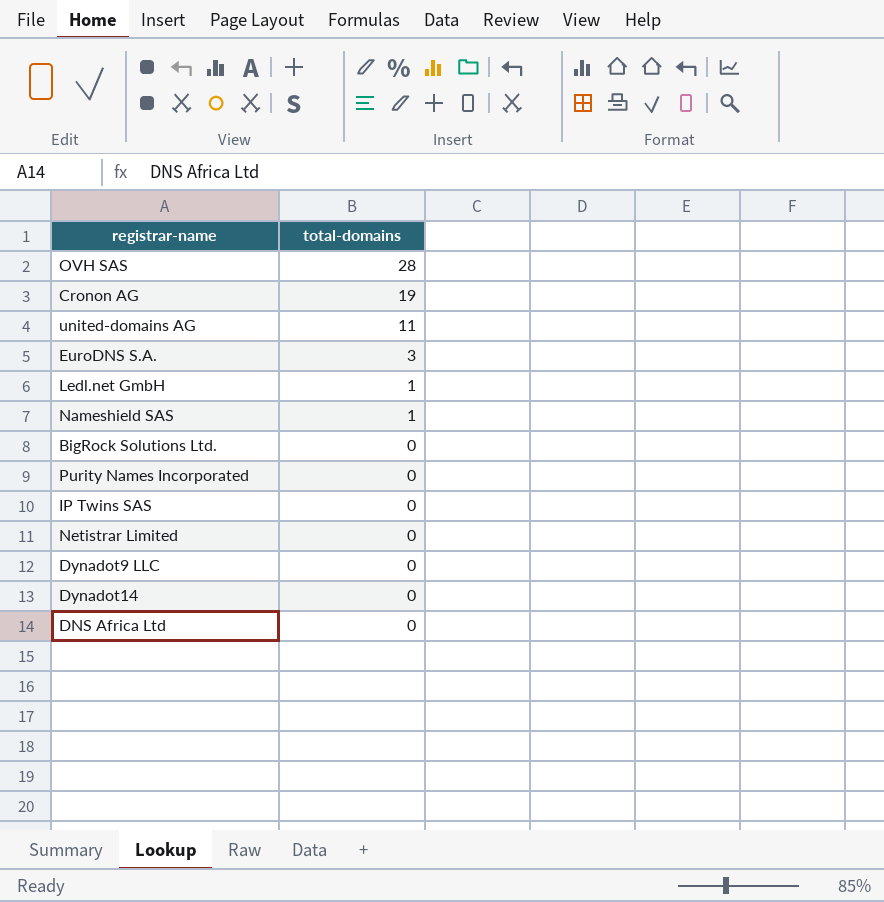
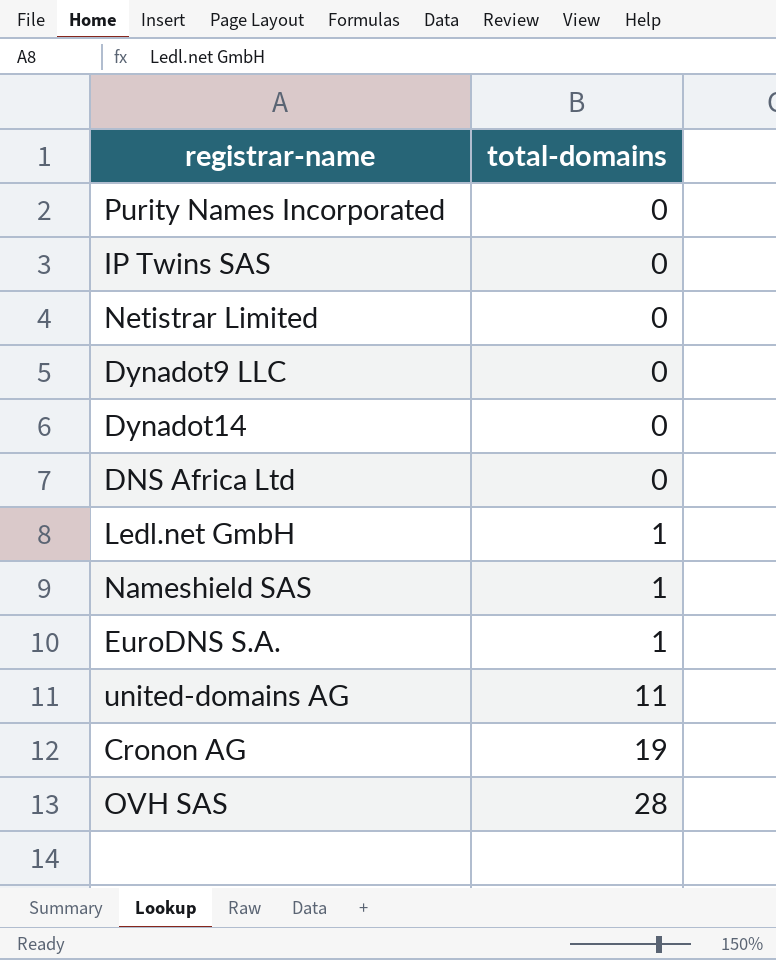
row order: total-domains descending -> total-domains ascending
row BigRock Solutions Ltd.: 0 -> none
EuroDNS S.A. | total-domains: 3 -> 1

